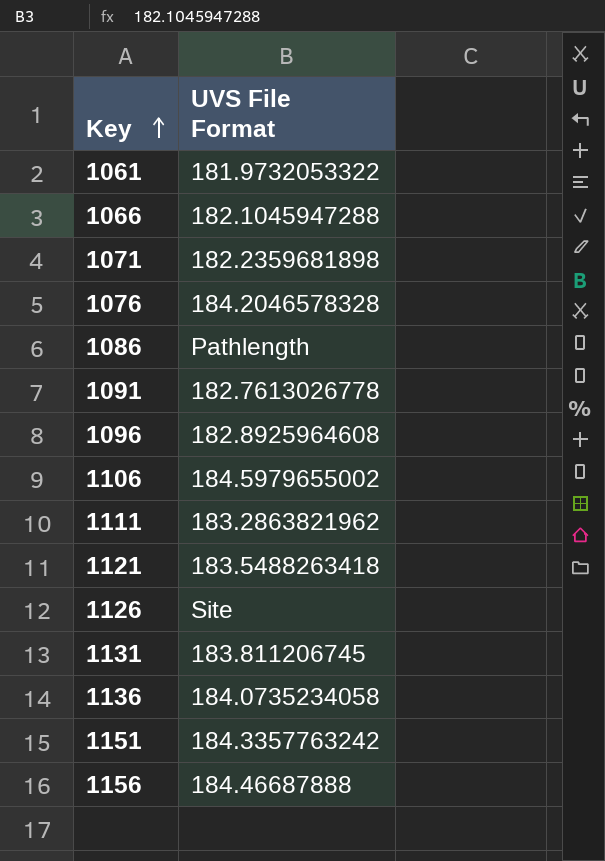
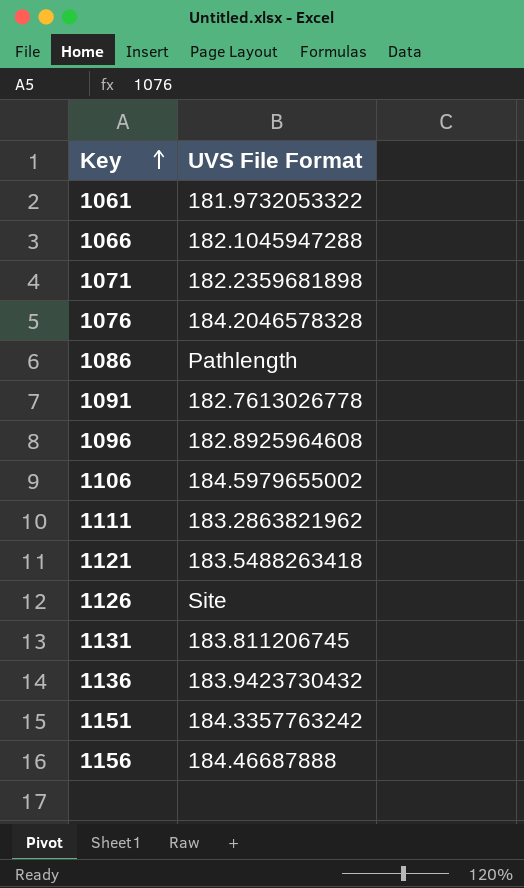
1136 | UVS File Format: 184.0735234058 -> 183.9423730432

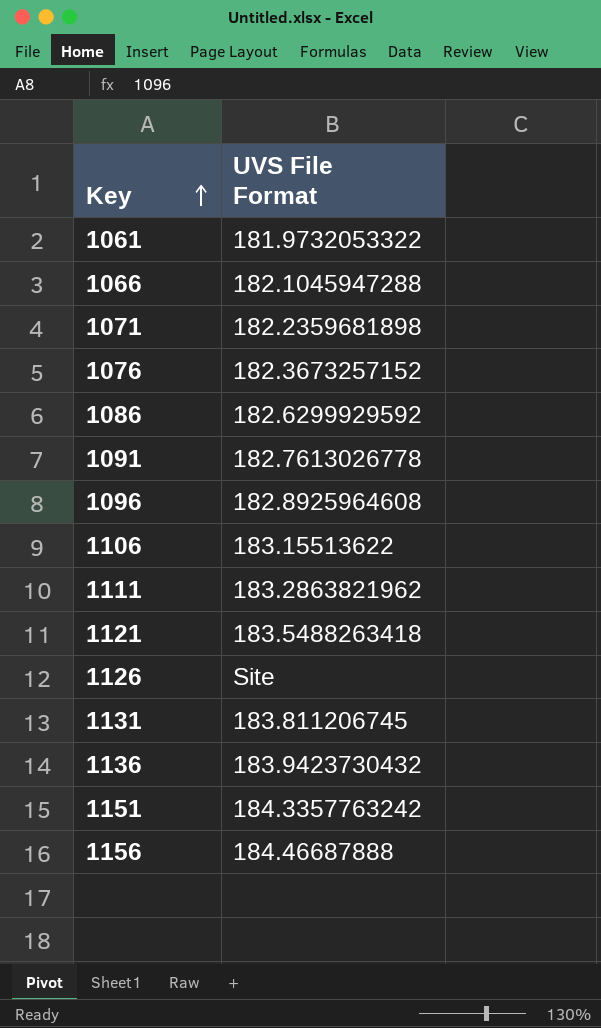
1076 | UVS File Format: 184.2046578328 -> 182.3673257152
1086 | UVS File Format: Pathlength -> 182.6299929592
1106 | UVS File Format: 184.5979655002 -> 183.15513622

